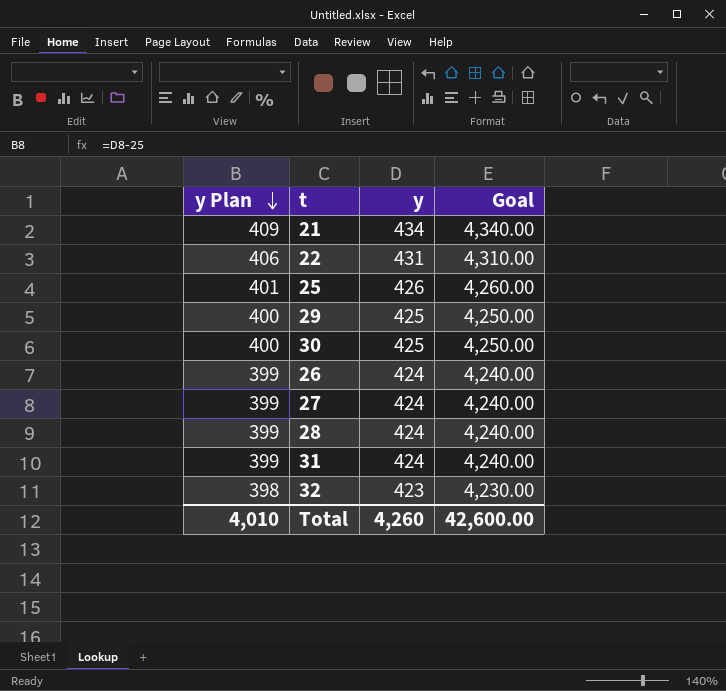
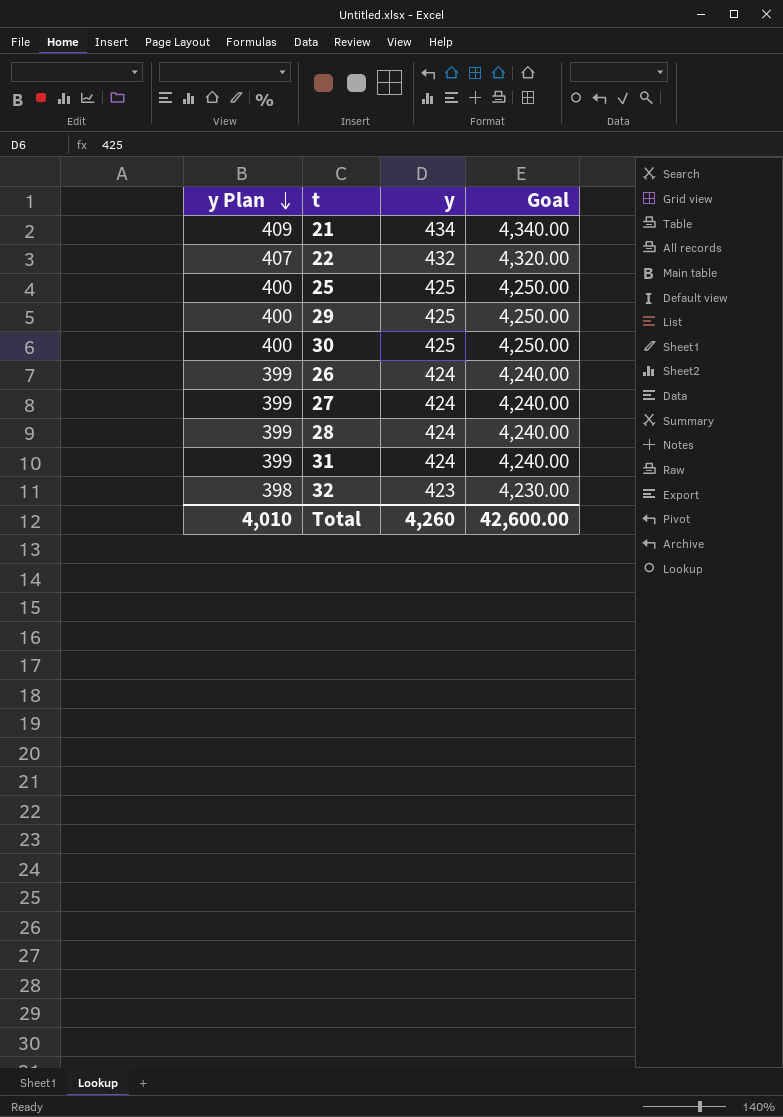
22 | y Plan: 406 -> 407
22 | y: 431 -> 432
22 | Goal: 4,310.00 -> 4,320.00
25 | y Plan: 401 -> 400
25 | y: 426 -> 425
25 | Goal: 4,260.00 -> 4,250.00

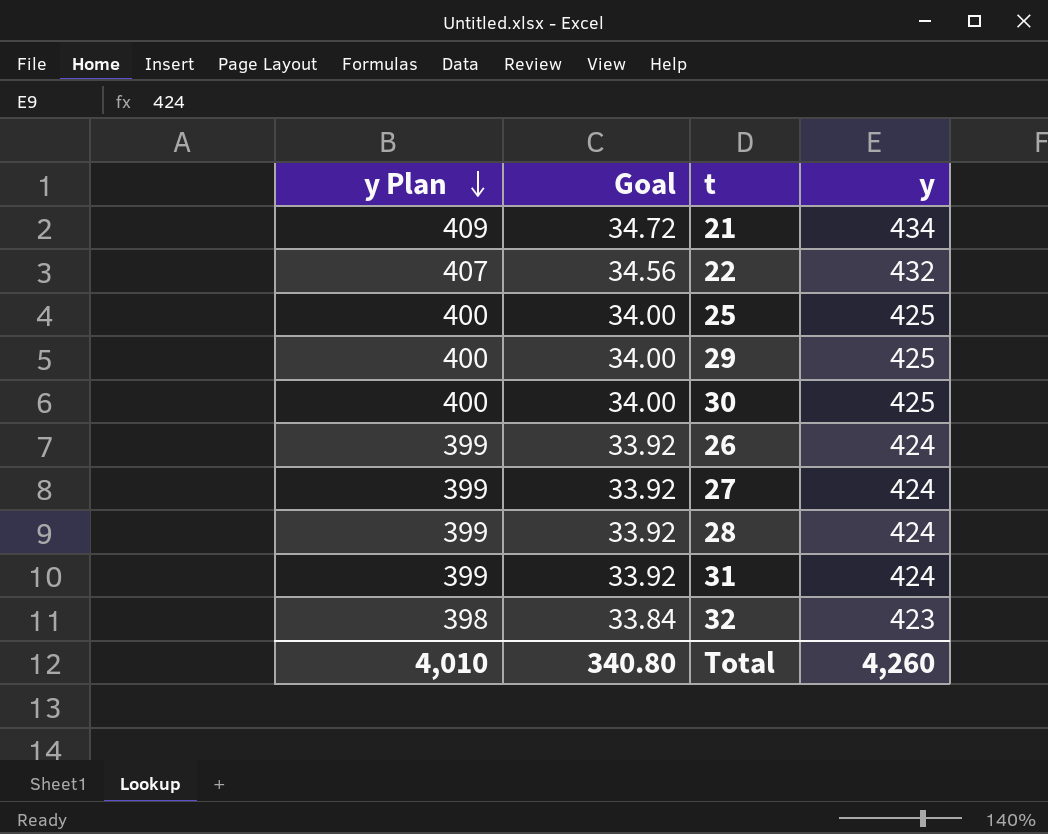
column Goal | formula: [y] * 10 -> [y] * 0.08
column Goal | position: 4 -> 2
Total | Goal: 42,600.00 -> 340.80

